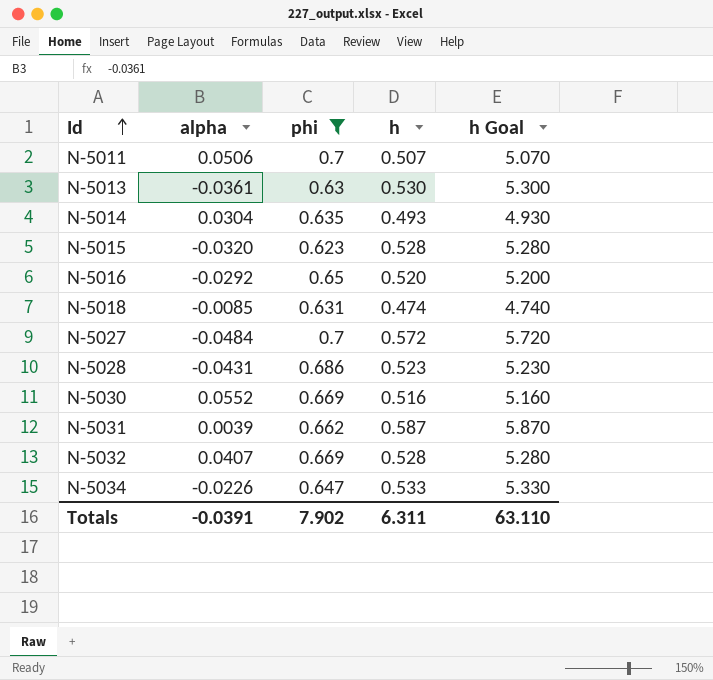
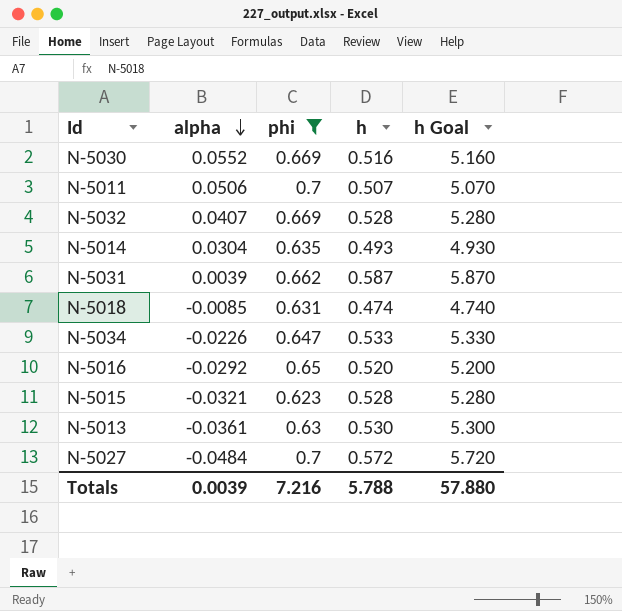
row order: Id ascending -> alpha descending
row N-5028: -0.0431 | 0.686 | 0.523 | 5.230 -> none
N-5015 | alpha: -0.0320 -> -0.0321
Totals | alpha: -0.0391 -> 0.0039
Totals | phi: 7.902 -> 7.216
Totals | h: 6.311 -> 5.788
Totals | h Goal: 63.110 -> 57.880

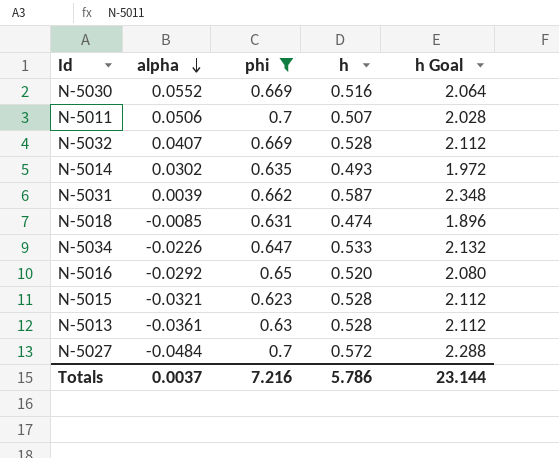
column h Goal | formula: [h] * 10 -> [h] * 4
N-5014 | alpha: 0.0304 -> 0.0302
N-5013 | h: 0.530 -> 0.528
Totals | alpha: 0.0039 -> 0.0037
Totals | h: 5.788 -> 5.786
Totals | h Goal: 57.880 -> 23.144

